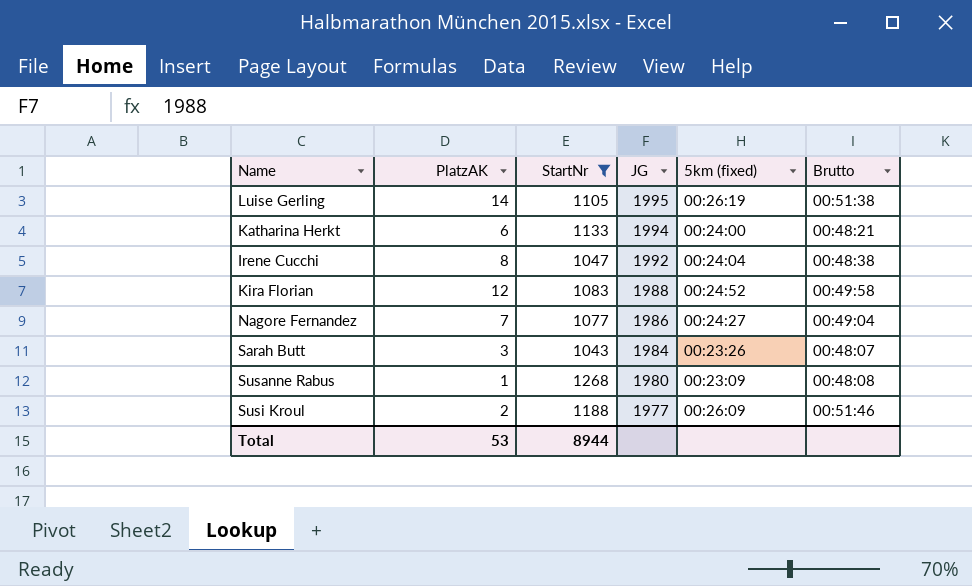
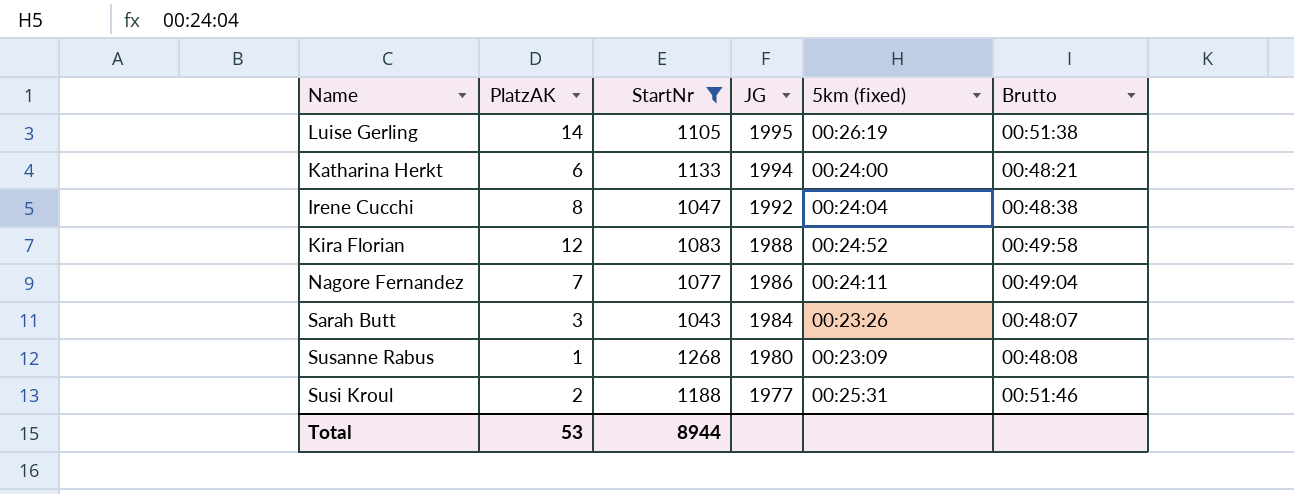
Nagore Fernandez | 5km (fixed): 00:24:27 -> 00:24:11
Susi Kroul | 5km (fixed): 00:26:09 -> 00:25:31

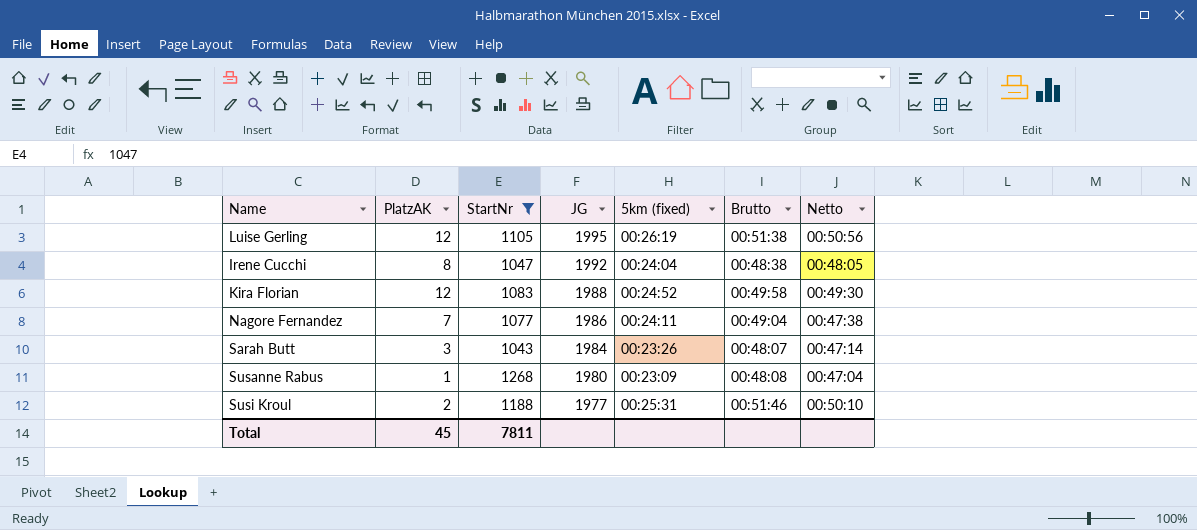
column Netto | position: none -> 7
row Katharina Herkt: 6 | 1133 | 1994 | 00:24:00 | 00:48:21 -> none
Luise Gerling | PlatzAK: 14 -> 12
Total | PlatzAK: 53 -> 45
Total | StartNr: 8944 -> 7811

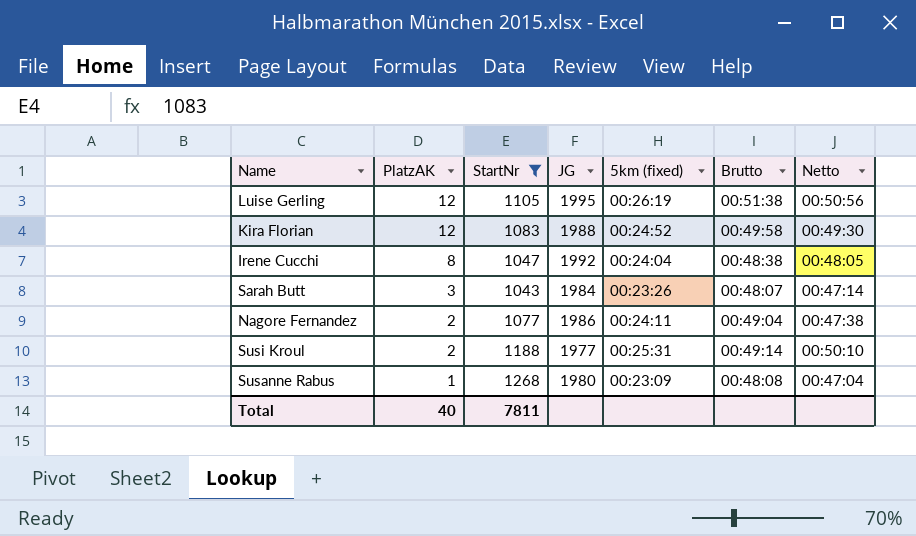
row order: JG descending -> PlatzAK descending
Nagore Fernandez | PlatzAK: 7 -> 2
Susi Kroul | Brutto: 00:51:46 -> 00:49:14
Total | PlatzAK: 45 -> 40

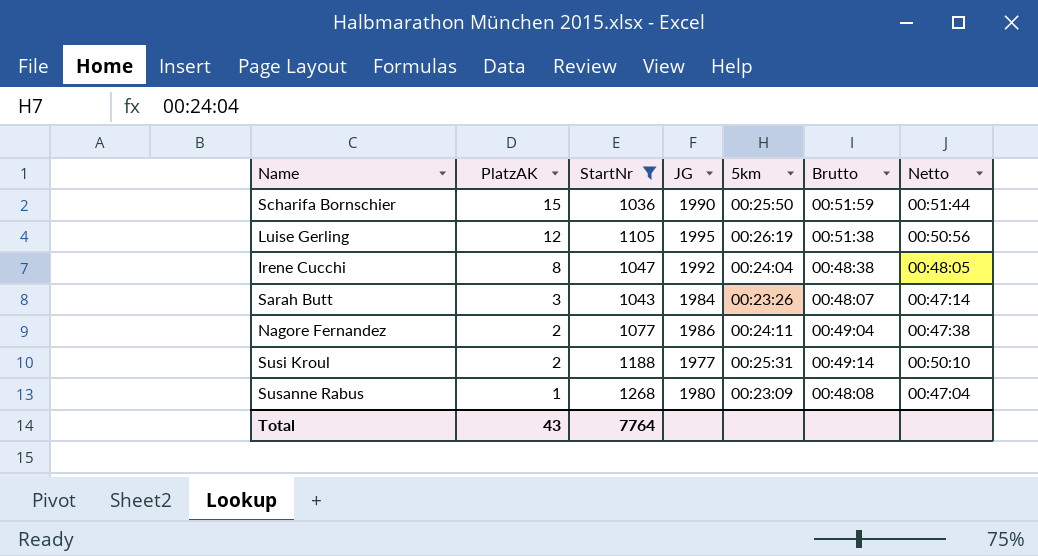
column name: 5km (fixed) -> 5km
row Kira Florian: 12 | 1083 | 1988 | 00:24:52 | 00:49:58 | 00:49:30 -> none
row Scharifa Bornschier: none -> 15 | 1036 | 1990 | 00:25:50 | 00:51:59 | 00:51:44
Total | PlatzAK: 40 -> 43
Total | StartNr: 7811 -> 7764

